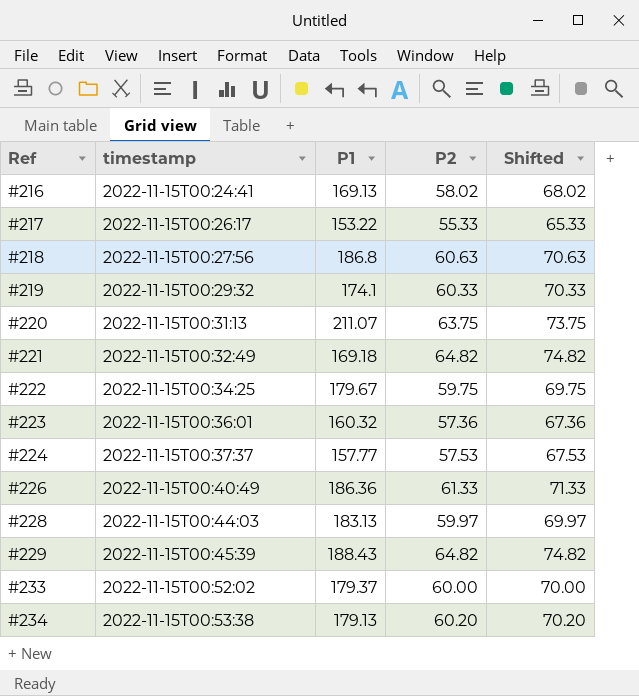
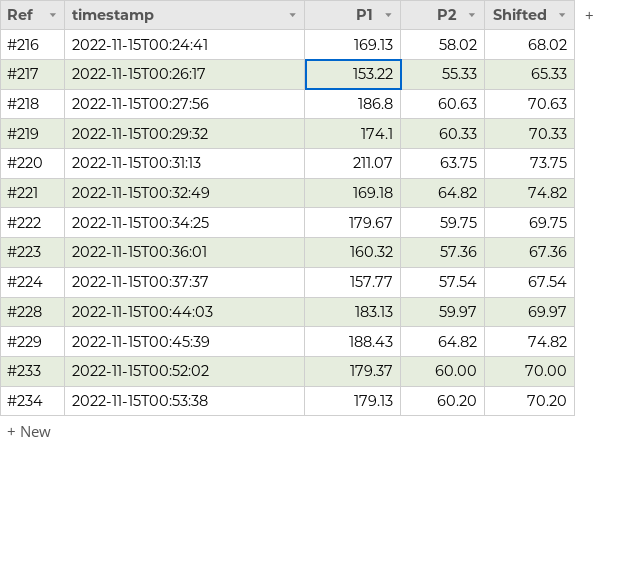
row #226: 2022-11-15T00:40:49 | 186.36 | 61.33 | 71.33 -> none
#224 | P2: 57.53 -> 57.54
#224 | Shifted: 67.53 -> 67.54

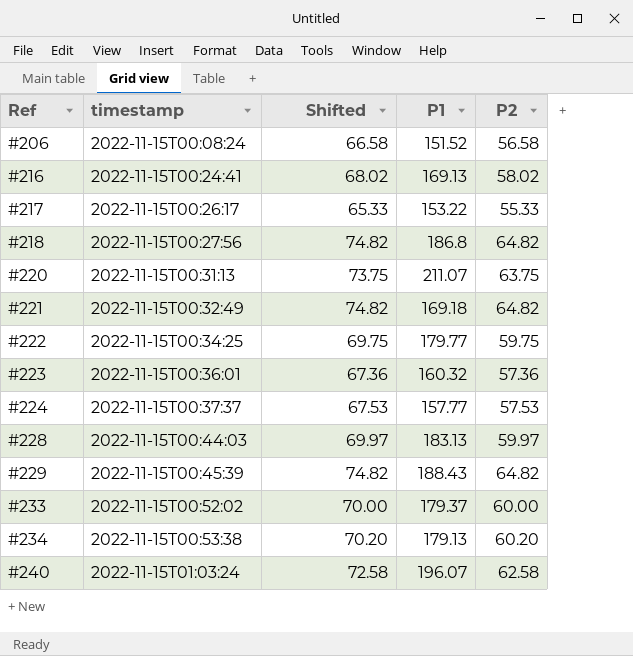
column Shifted | position: 5 -> 3
row #219: 2022-11-15T00:29:32 | 174.1 | 60.33 | 70.33 -> none
row #206: none -> 2022-11-15T00:08:24 | 66.58 | 151.52 | 56.58
#218 | Shifted: 70.63 -> 74.82
#218 | P2: 60.63 -> 64.82
#222 | P1: 179.67 -> 179.77
#224 | Shifted: 67.54 -> 67.53
#224 | P2: 57.54 -> 57.53
row #240: none -> 2022-11-15T01:03:24 | 72.58 | 196.07 | 62.58

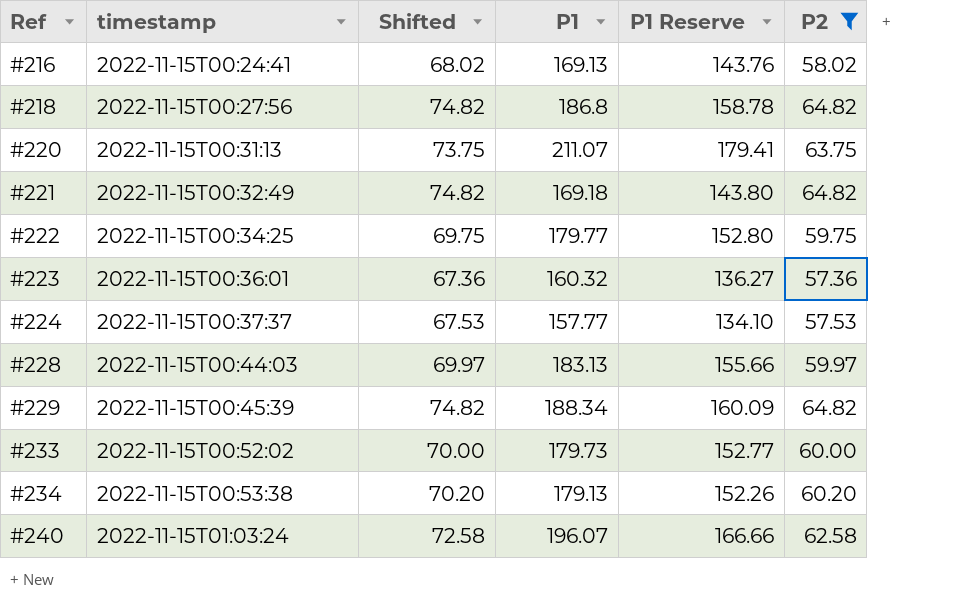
filter: none -> P2 >= 57.36
column P1 Reserve | formula: none -> [P1] * 0.85
#229 | P1: 188.43 -> 188.34
#233 | P1: 179.37 -> 179.73

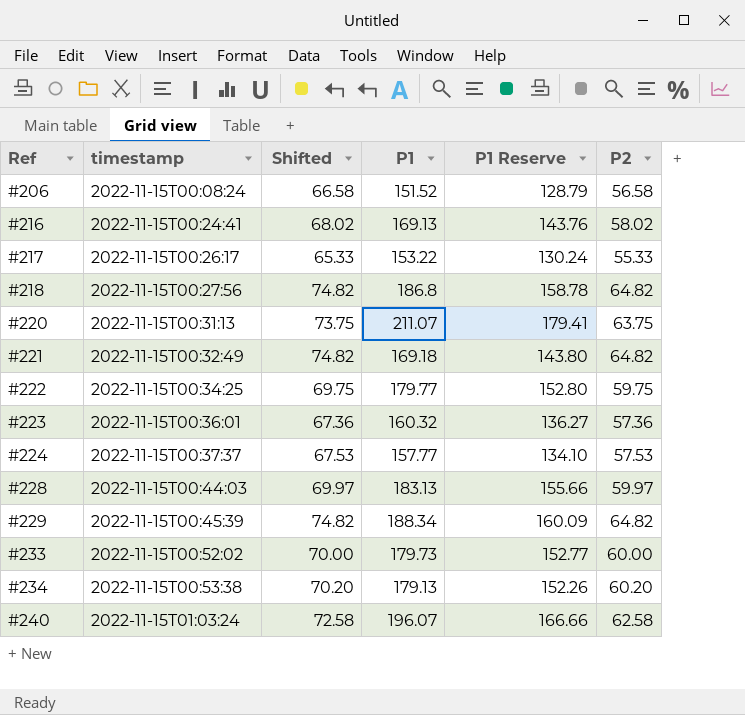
filter: P2 >= 57.36 -> none

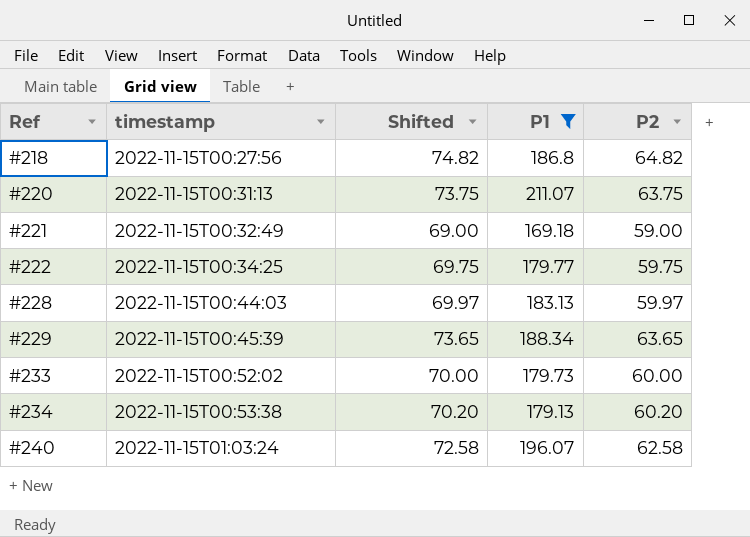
filter: none -> P1 >= 169.18
column P1 Reserve | formula: [P1] * 0.85 -> none
#221 | Shifted: 74.82 -> 69.00
#221 | P2: 64.82 -> 59.00
#229 | Shifted: 74.82 -> 73.65
#229 | P2: 64.82 -> 63.65

